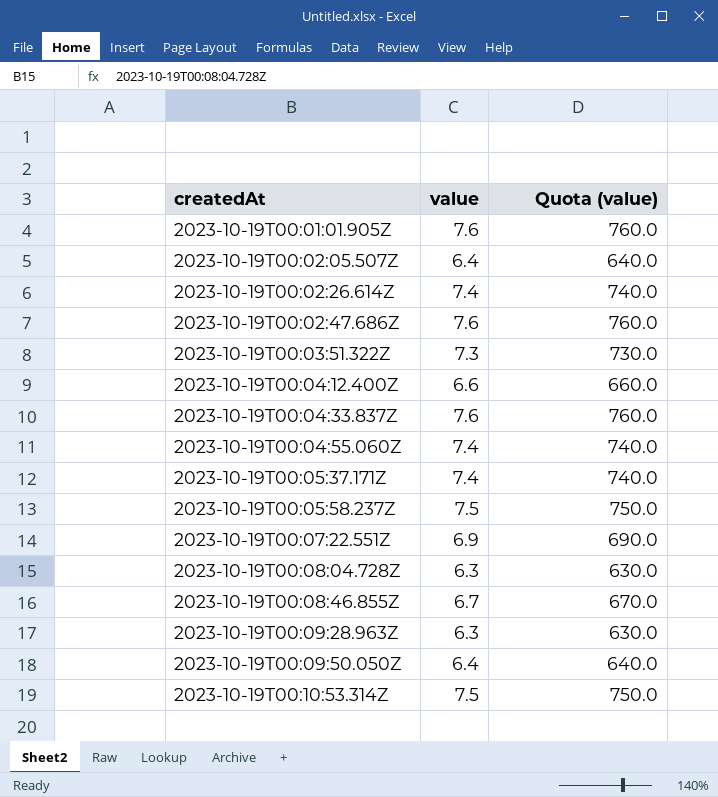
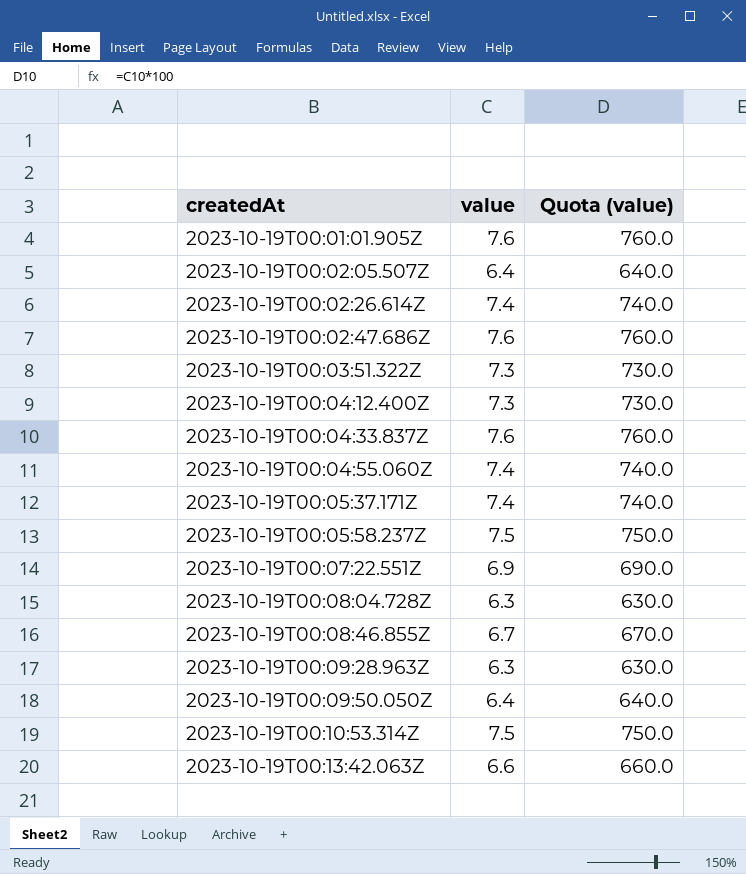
2023-10-19T00:04:12.400Z | value: 6.6 -> 7.3
2023-10-19T00:04:12.400Z | Quota (value): 660.0 -> 730.0
row 2023-10-19T00:13:42.063Z: none -> 6.6 | 660.0

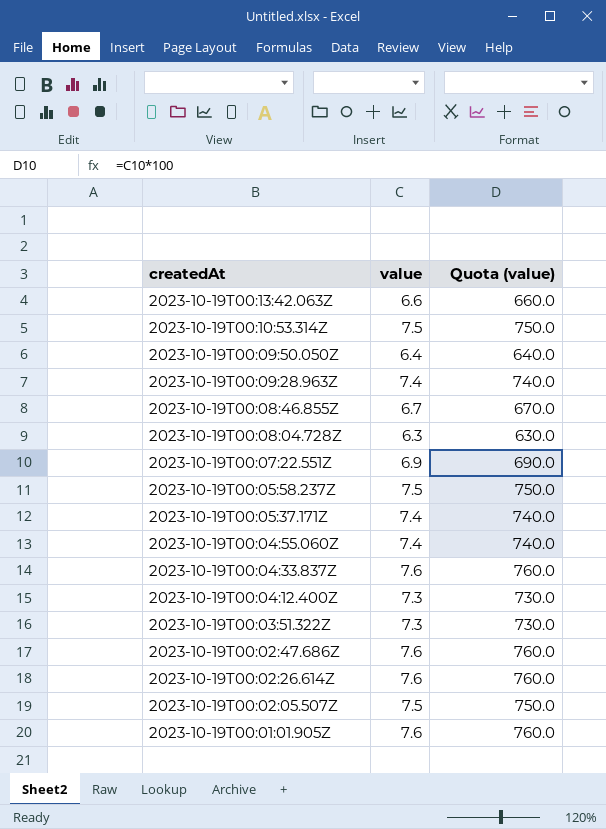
row order: createdAt ascending -> createdAt descending
2023-10-19T00:09:28.963Z | value: 6.3 -> 7.4
2023-10-19T00:09:28.963Z | Quota (value): 630.0 -> 740.0
2023-10-19T00:02:26.614Z | value: 7.4 -> 7.6
2023-10-19T00:02:26.614Z | Quota (value): 740.0 -> 760.0
2023-10-19T00:02:05.507Z | value: 6.4 -> 7.5
2023-10-19T00:02:05.507Z | Quota (value): 640.0 -> 750.0

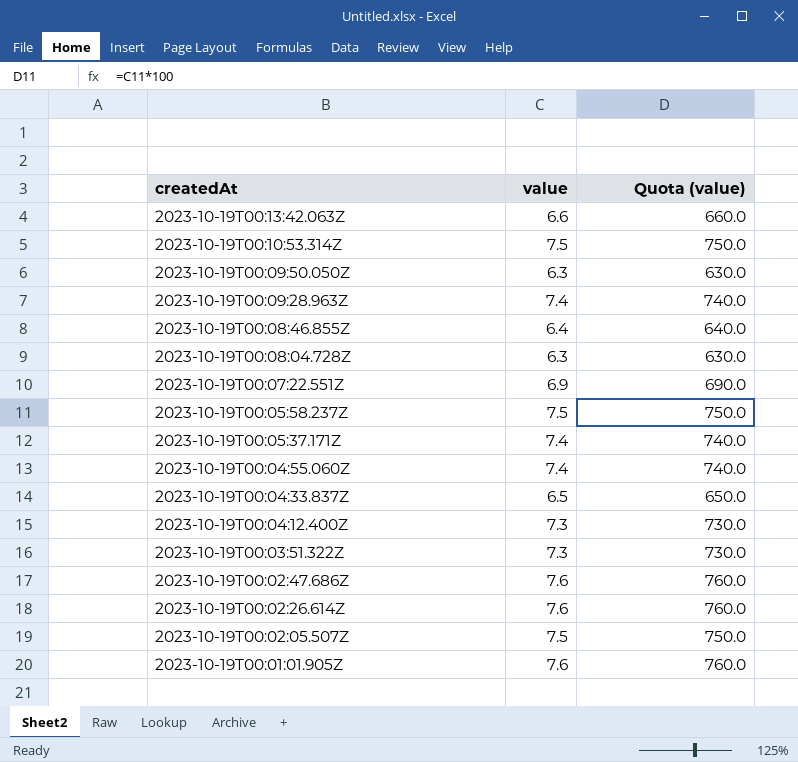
2023-10-19T00:09:50.050Z | value: 6.4 -> 6.3
2023-10-19T00:09:50.050Z | Quota (value): 640.0 -> 630.0
2023-10-19T00:08:46.855Z | value: 6.7 -> 6.4
2023-10-19T00:08:46.855Z | Quota (value): 670.0 -> 640.0
2023-10-19T00:04:33.837Z | value: 7.6 -> 6.5
2023-10-19T00:04:33.837Z | Quota (value): 760.0 -> 650.0

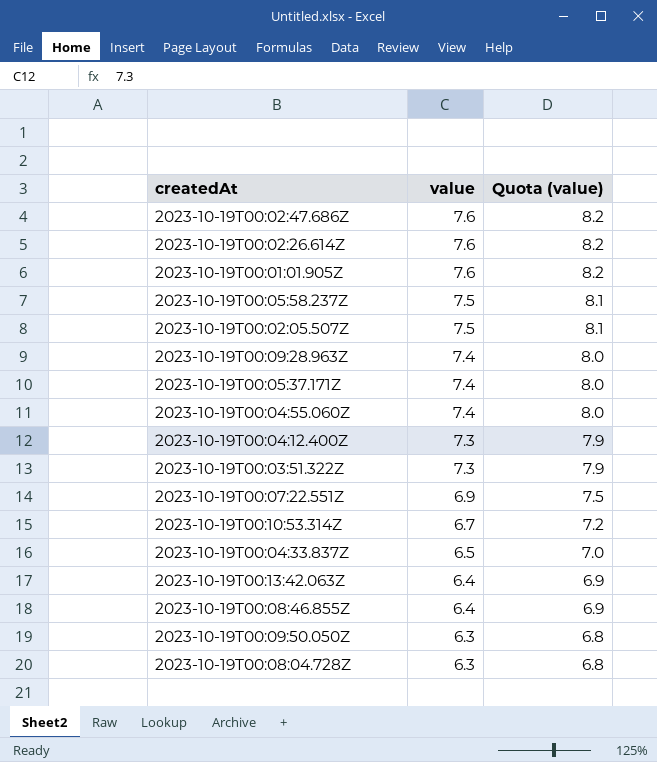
row order: createdAt descending -> value descending
column Quota (value) | formula: [value] * 100 -> [value] * 1.08
2023-10-19T00:10:53.314Z | value: 7.5 -> 6.7
2023-10-19T00:13:42.063Z | value: 6.6 -> 6.4

